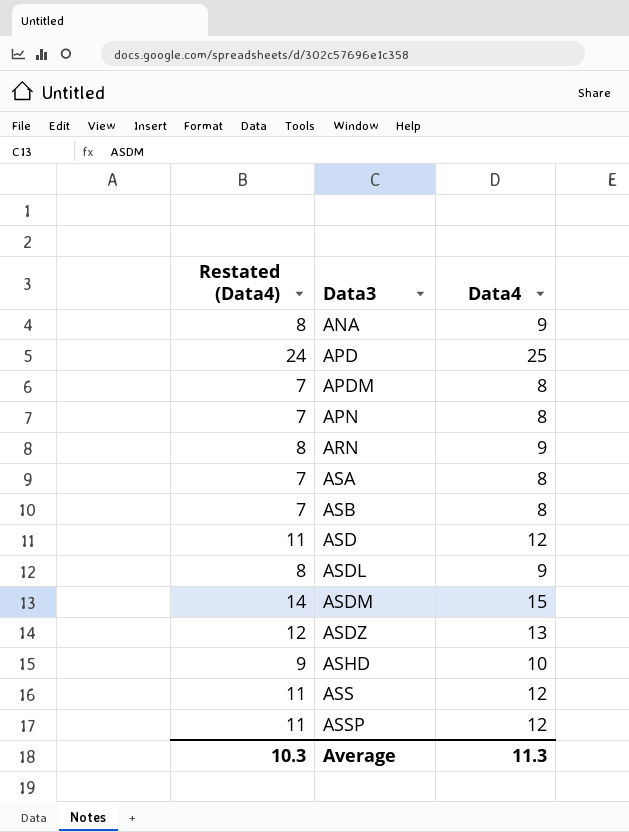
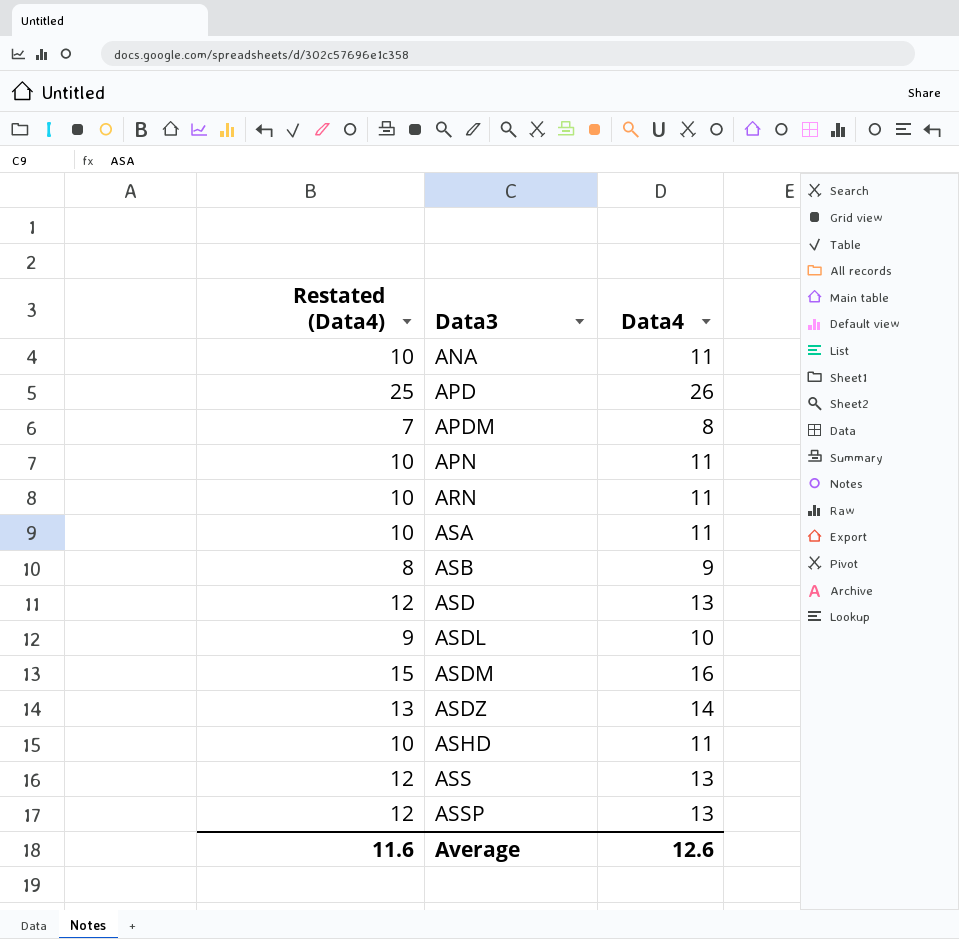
ANA | Restated (Data4): 8 -> 10
ANA | Data4: 9 -> 11
APD | Restated (Data4): 24 -> 25
APD | Data4: 25 -> 26
APN | Restated (Data4): 7 -> 10
APN | Data4: 8 -> 11
ARN | Restated (Data4): 8 -> 10
ARN | Data4: 9 -> 11
ASA | Restated (Data4): 7 -> 10
ASA | Data4: 8 -> 11
ASB | Restated (Data4): 7 -> 8
ASB | Data4: 8 -> 9
ASD | Restated (Data4): 11 -> 12
ASD | Data4: 12 -> 13
ASDL | Restated (Data4): 8 -> 9
ASDL | Data4: 9 -> 10
ASDM | Restated (Data4): 14 -> 15
ASDM | Data4: 15 -> 16
ASDZ | Restated (Data4): 12 -> 13
ASDZ | Data4: 13 -> 14
ASHD | Restated (Data4): 9 -> 10
ASHD | Data4: 10 -> 11
ASS | Restated (Data4): 11 -> 12
ASS | Data4: 12 -> 13
ASSP | Restated (Data4): 11 -> 12
ASSP | Data4: 12 -> 13
Average | Restated (Data4): 10.3 -> 11.6
Average | Data4: 11.3 -> 12.6

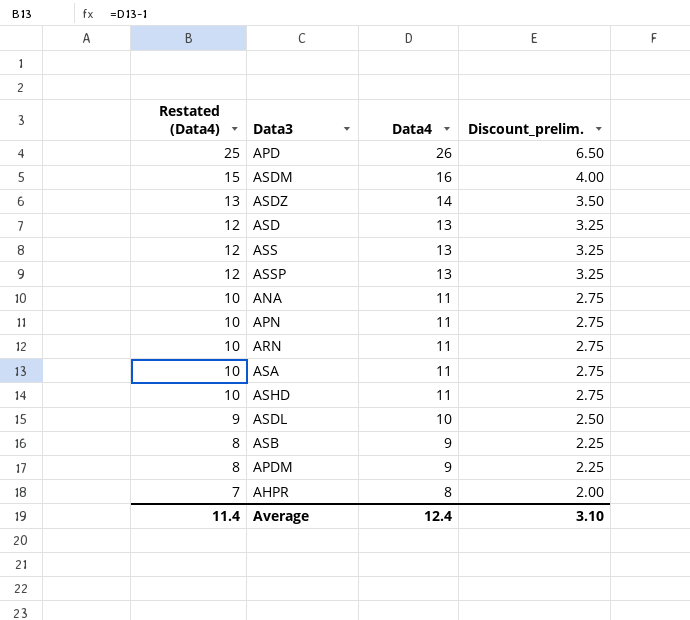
row order: Data3 ascending -> Restated (Data4) descending
column Discount_prelim. | formula: none -> [Data4] * 0.25
APDM | Restated (Data4): 7 -> 8
APDM | Data4: 8 -> 9
row AHPR: none -> 7 | 8 | 2.00
Average | Restated (Data4): 11.6 -> 11.4
Average | Data4: 12.6 -> 12.4

